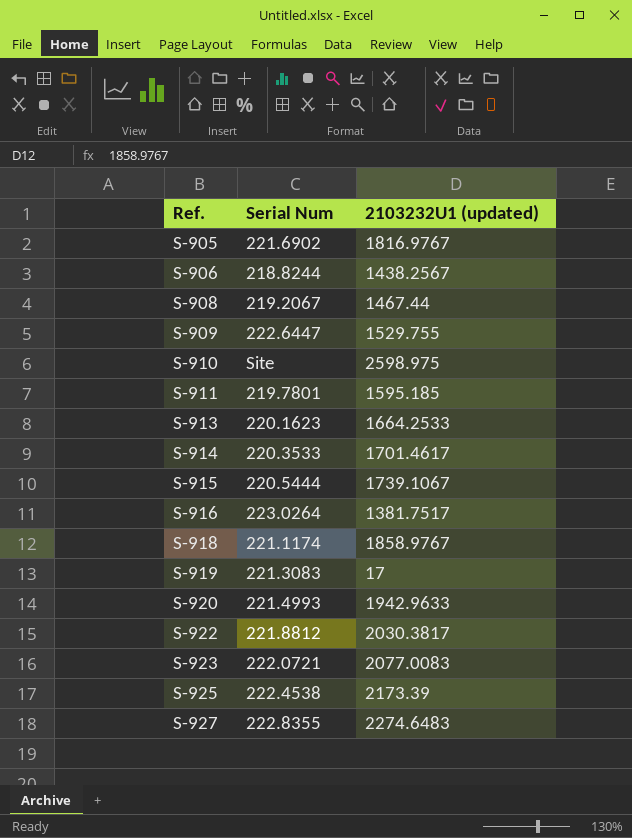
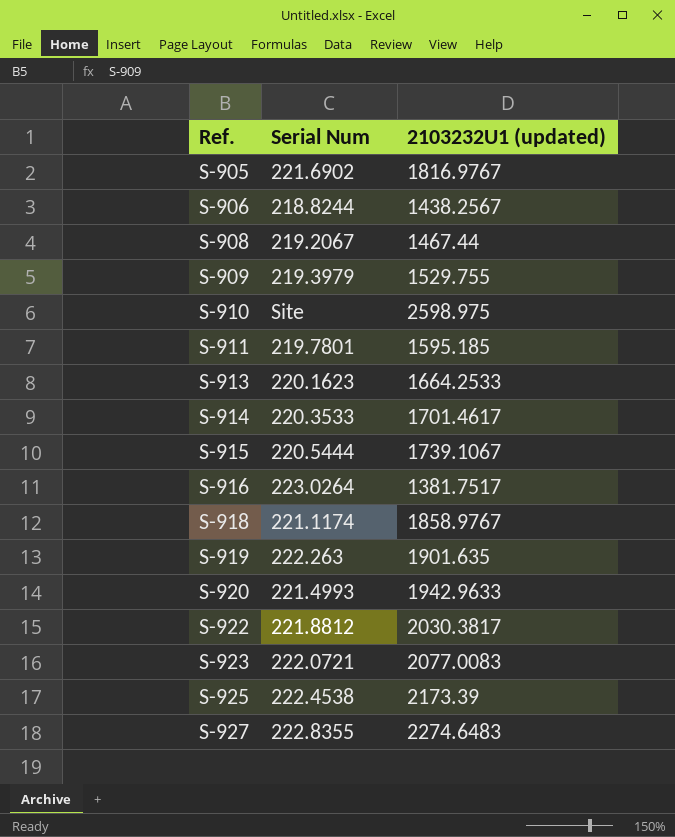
S-909 | Serial Num: 222.6447 -> 219.3979
S-919 | Serial Num: 221.3083 -> 222.263
S-919 | 2103232U1 (updated): 17 -> 1901.635

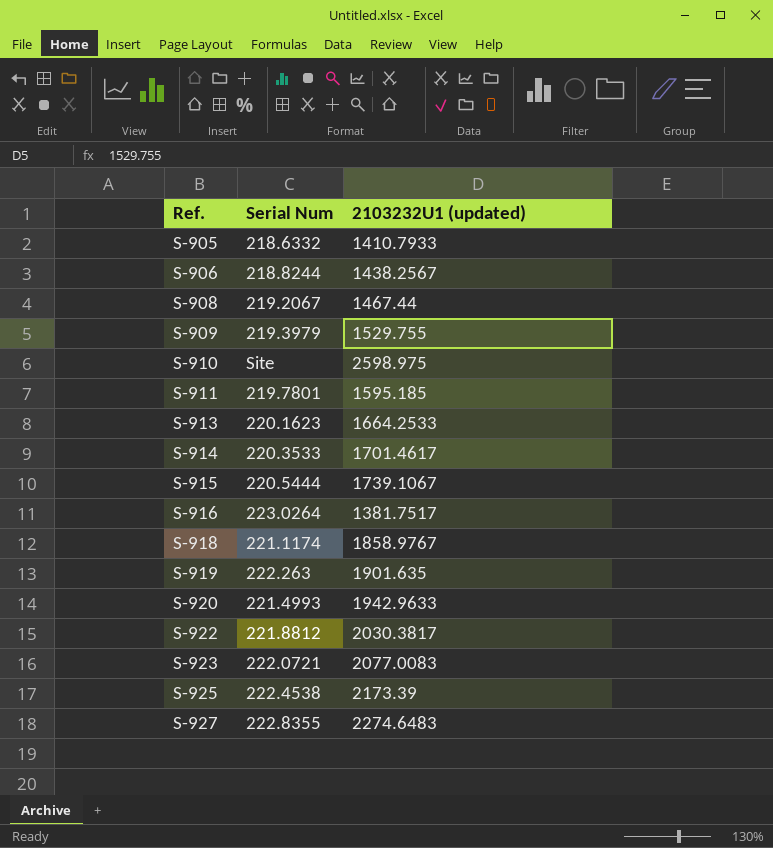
S-905 | Serial Num: 221.6902 -> 218.6332
S-905 | 2103232U1 (updated): 1816.9767 -> 1410.7933

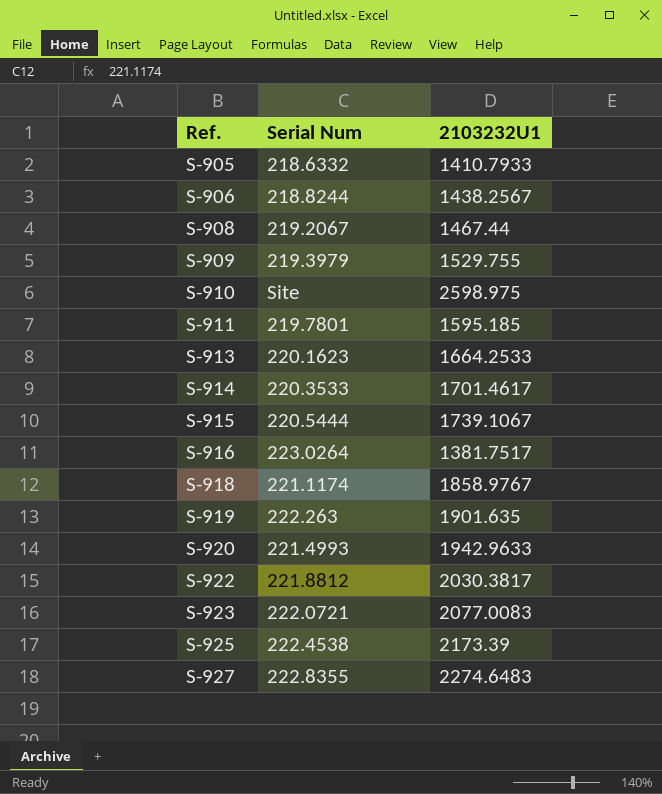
column name: 2103232U1 (updated) -> 2103232U1

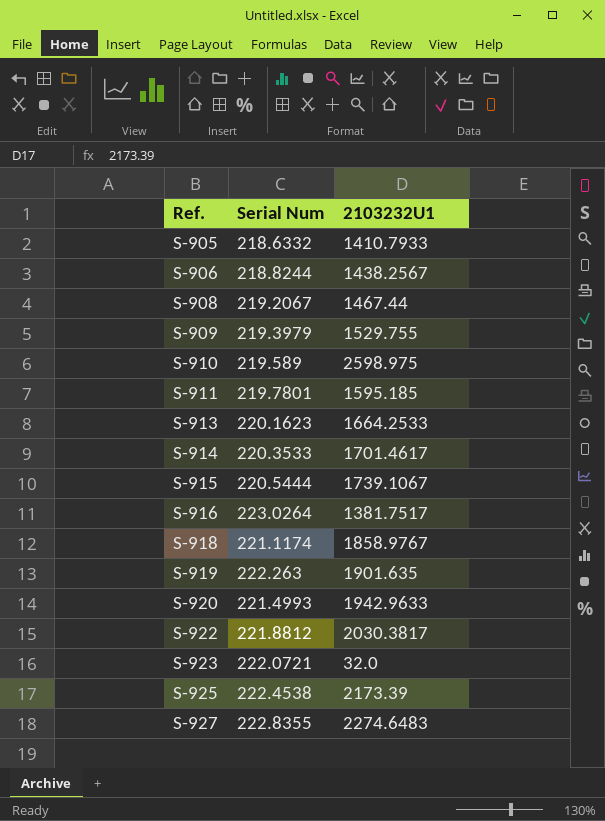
S-910 | Serial Num: Site -> 219.589
S-923 | 2103232U1: 2077.0083 -> 32.0

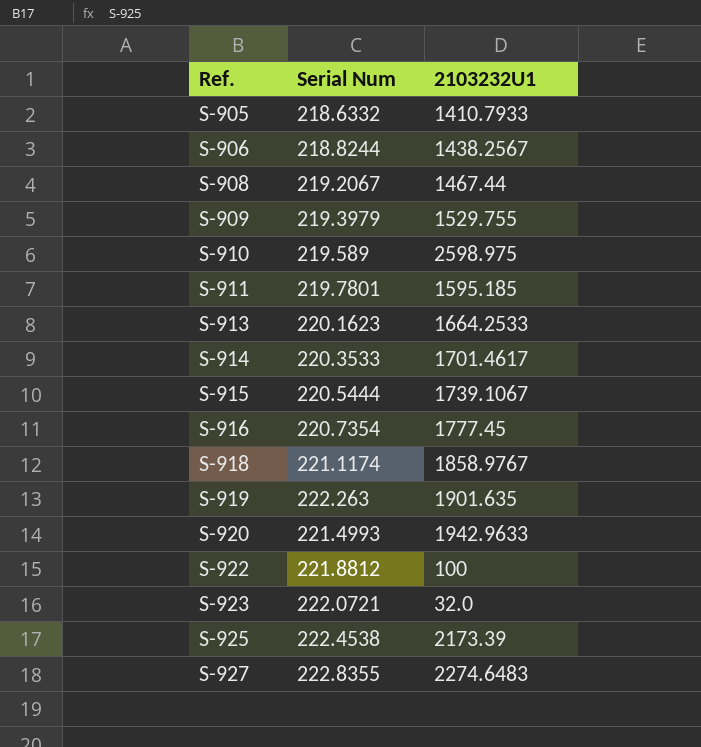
S-916 | Serial Num: 223.0264 -> 220.7354
S-916 | 2103232U1: 1381.7517 -> 1777.45
S-922 | 2103232U1: 2030.3817 -> 100

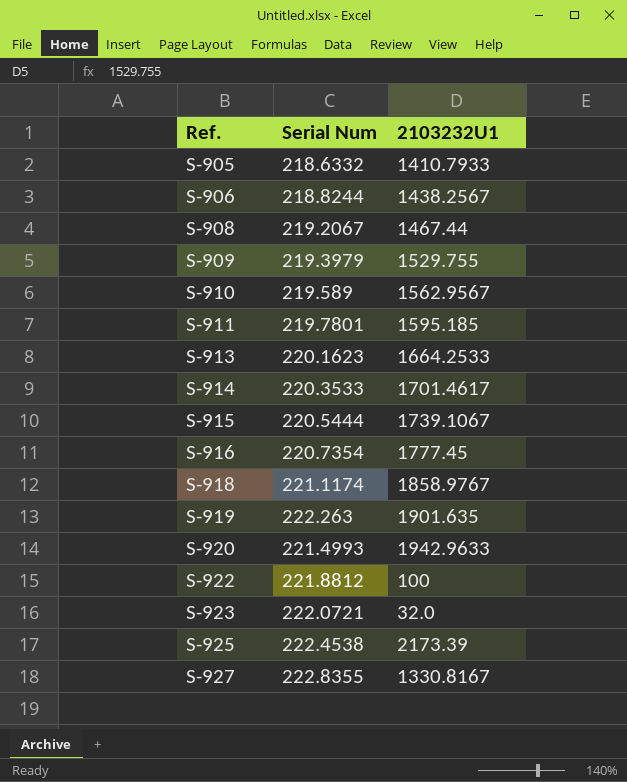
S-910 | 2103232U1: 2598.975 -> 1562.9567
S-927 | 2103232U1: 2274.6483 -> 1330.8167

